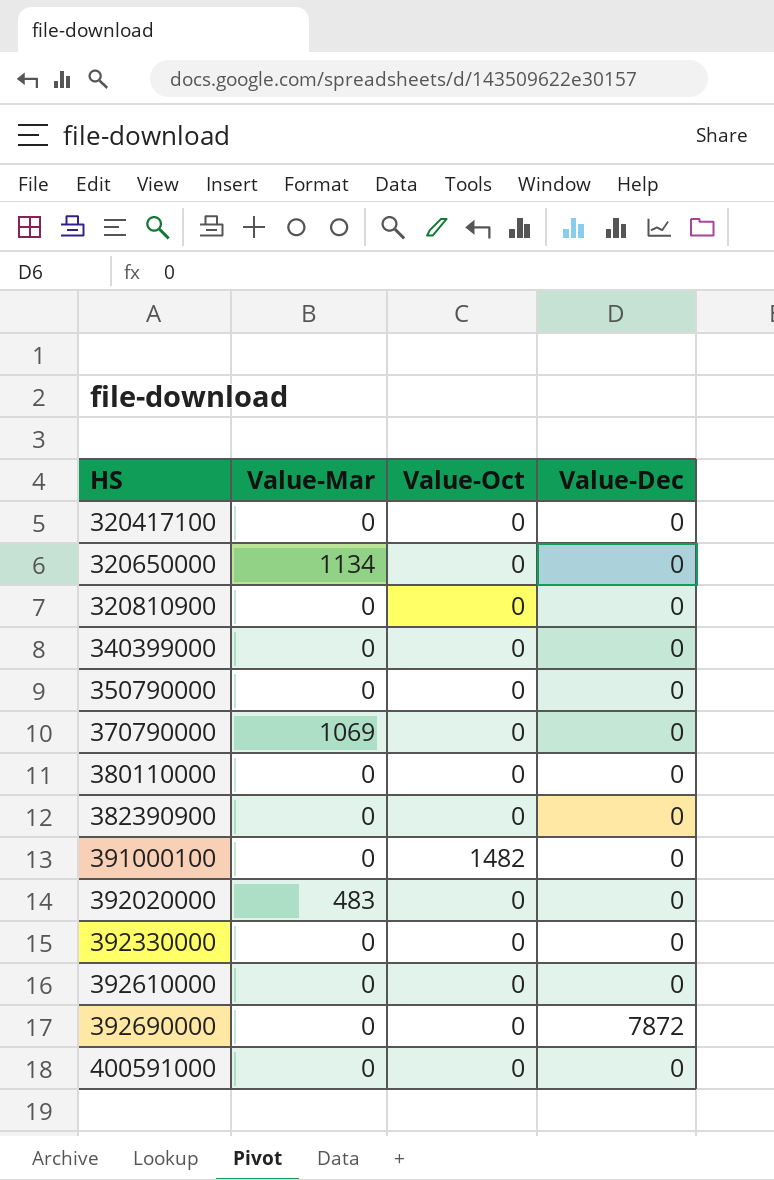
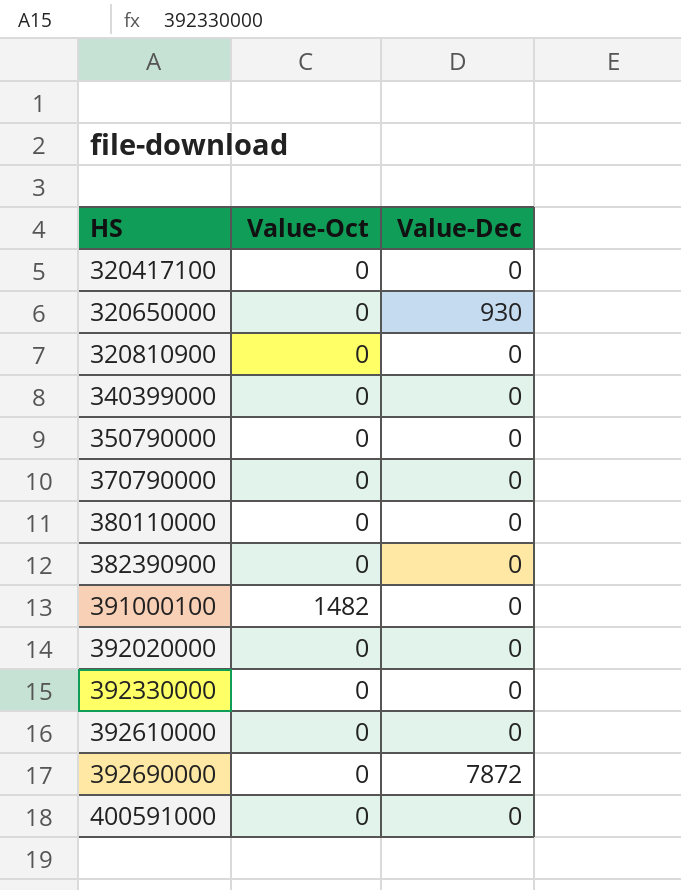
column Value-Mar | position: 2 -> none
320650000 | Value-Dec: 0 -> 930

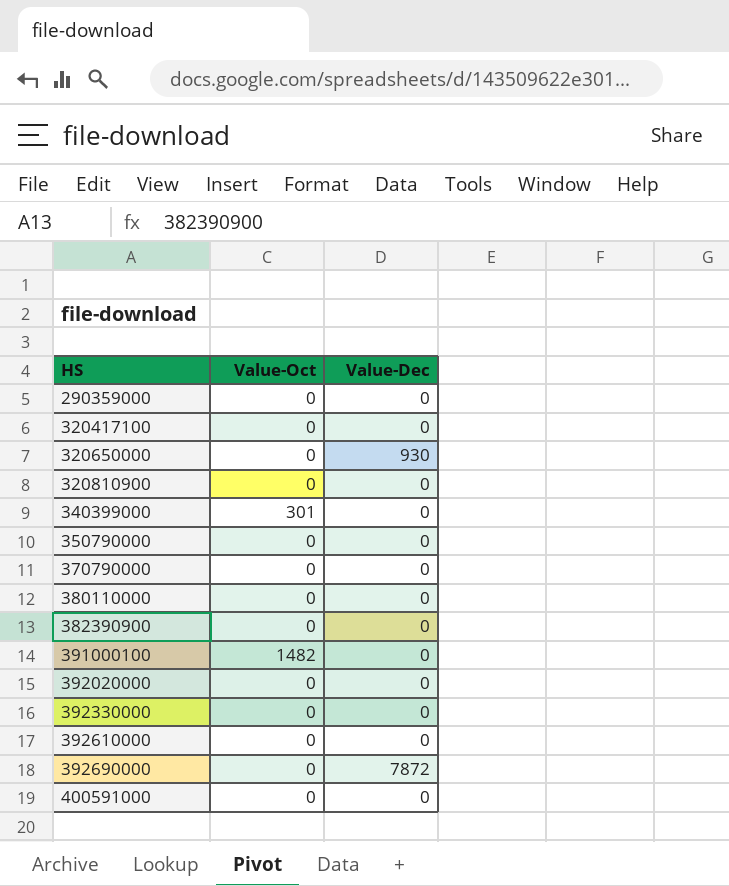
row 290359000: none -> 0 | 0
340399000 | Value-Oct: 0 -> 301

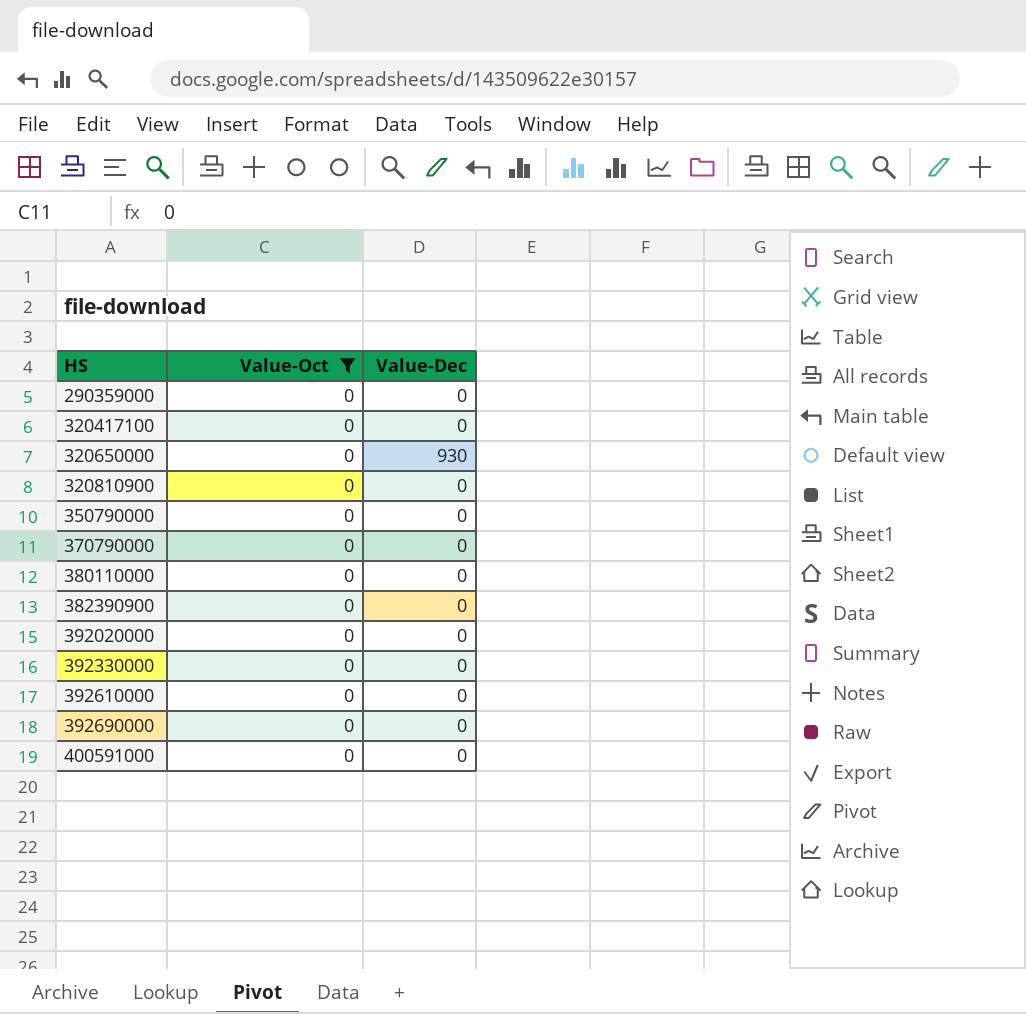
filter: none -> Value-Oct = 0
392690000 | Value-Dec: 7872 -> 0

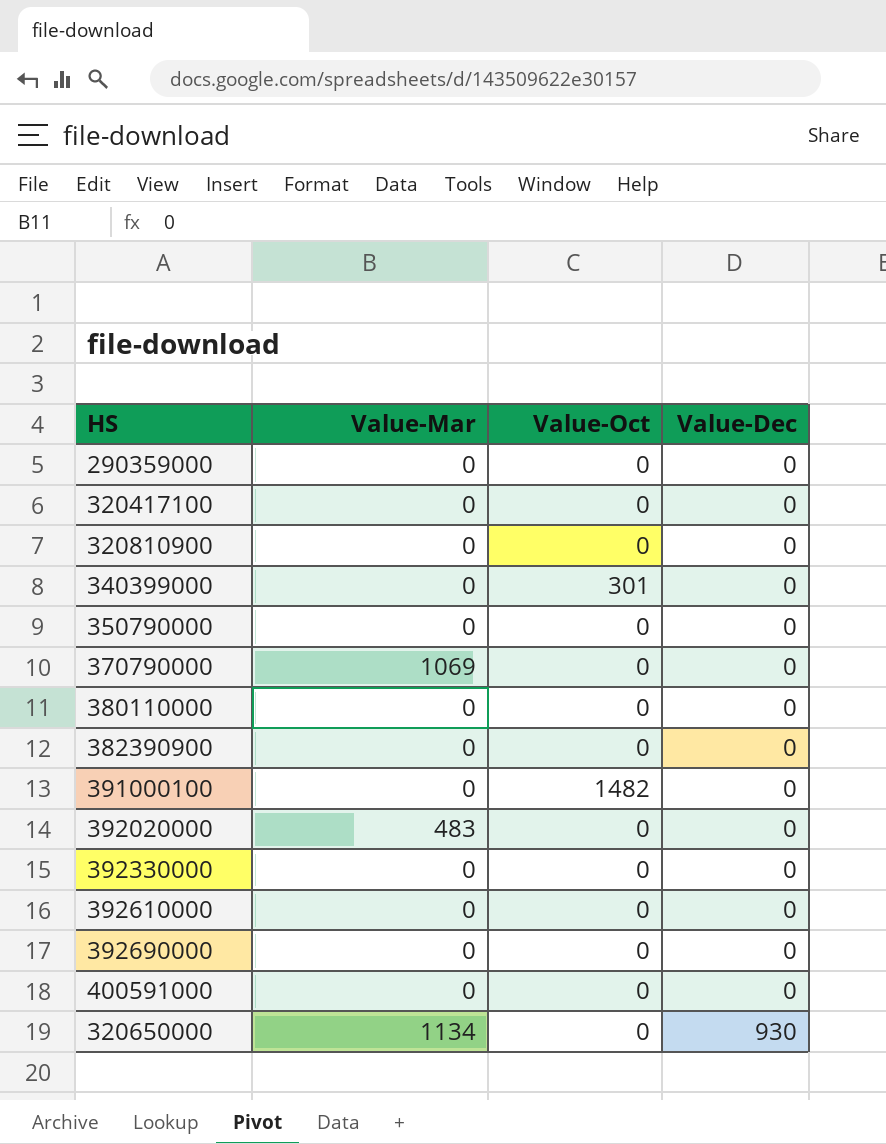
filter: Value-Oct = 0 -> none
row order: HS ascending -> Value-Dec ascending
column Value-Mar | position: none -> 2

